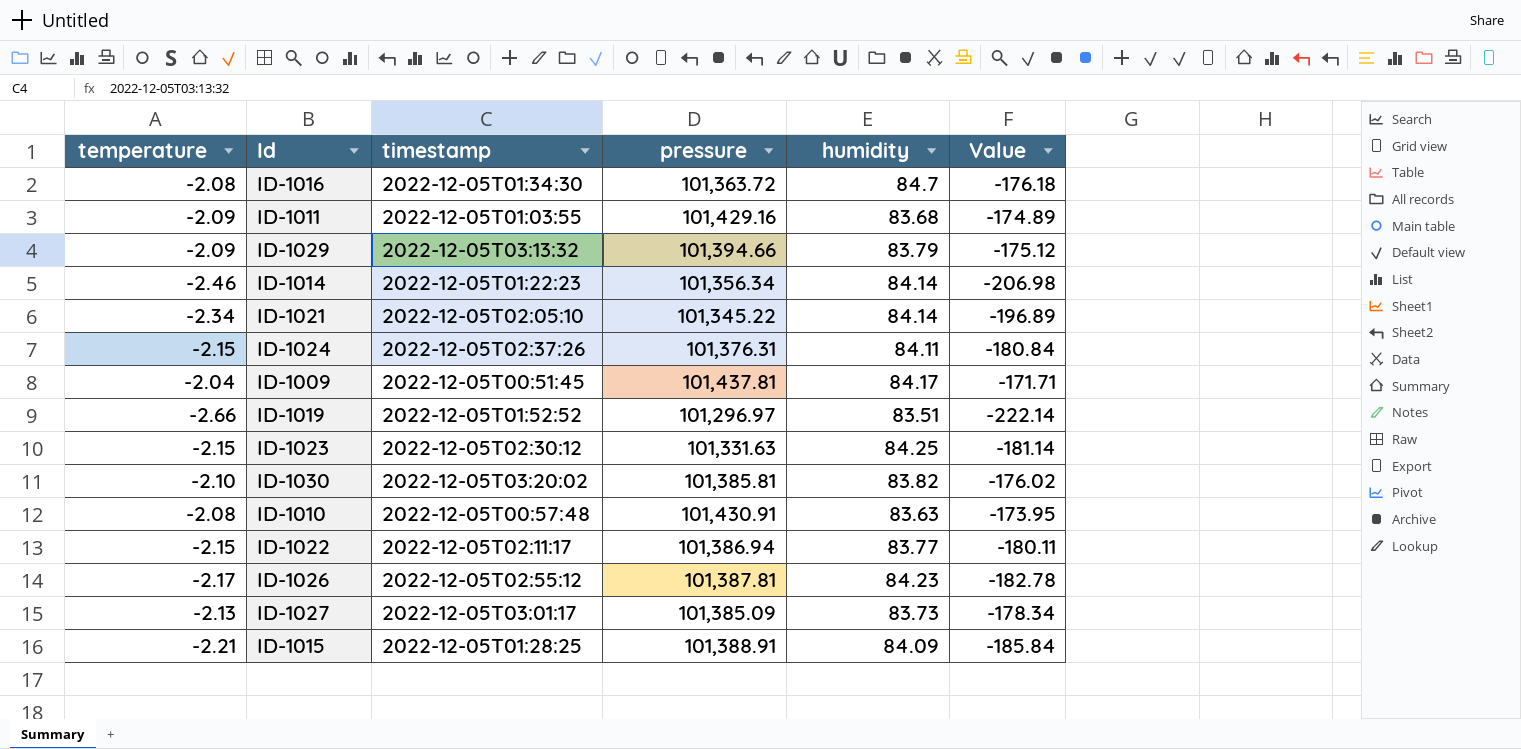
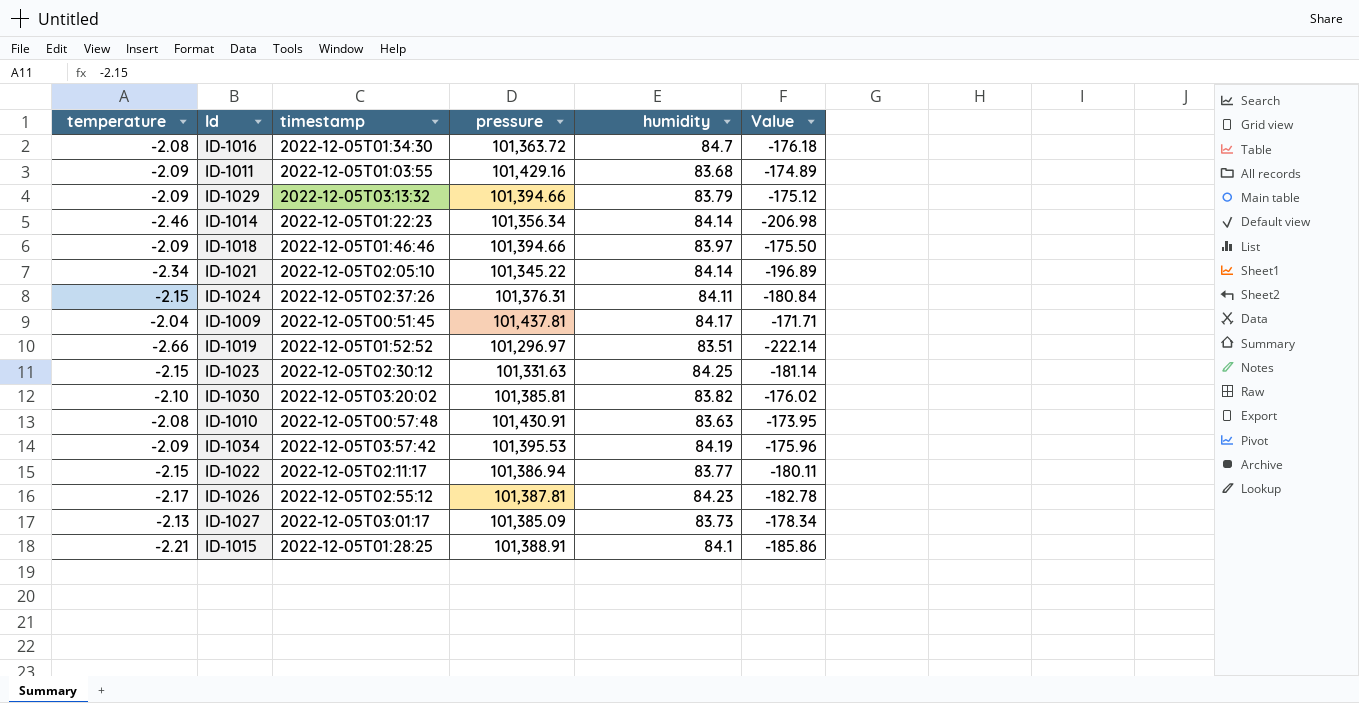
row ID-1018: none -> -2.09 | 2022-12-05T01:46:46 | 101,394.66 | 83.97 | -175.50
row ID-1034: none -> -2.09 | 2022-12-05T03:57:42 | 101,395.53 | 84.19 | -175.96
ID-1015 | humidity: 84.09 -> 84.1
ID-1015 | Value: -185.84 -> -185.86

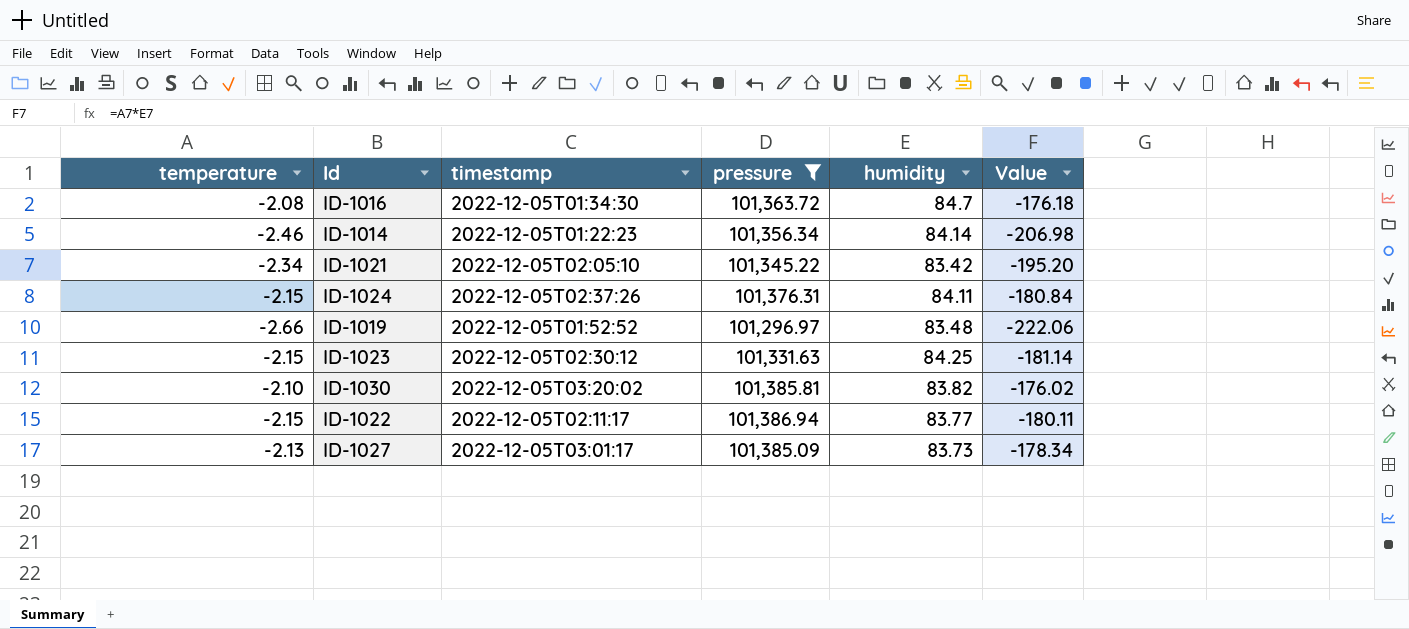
filter: none -> pressure <= 101,386.94
ID-1021 | humidity: 84.14 -> 83.42
ID-1021 | Value: -196.89 -> -195.20
ID-1019 | humidity: 83.51 -> 83.48
ID-1019 | Value: -222.14 -> -222.06

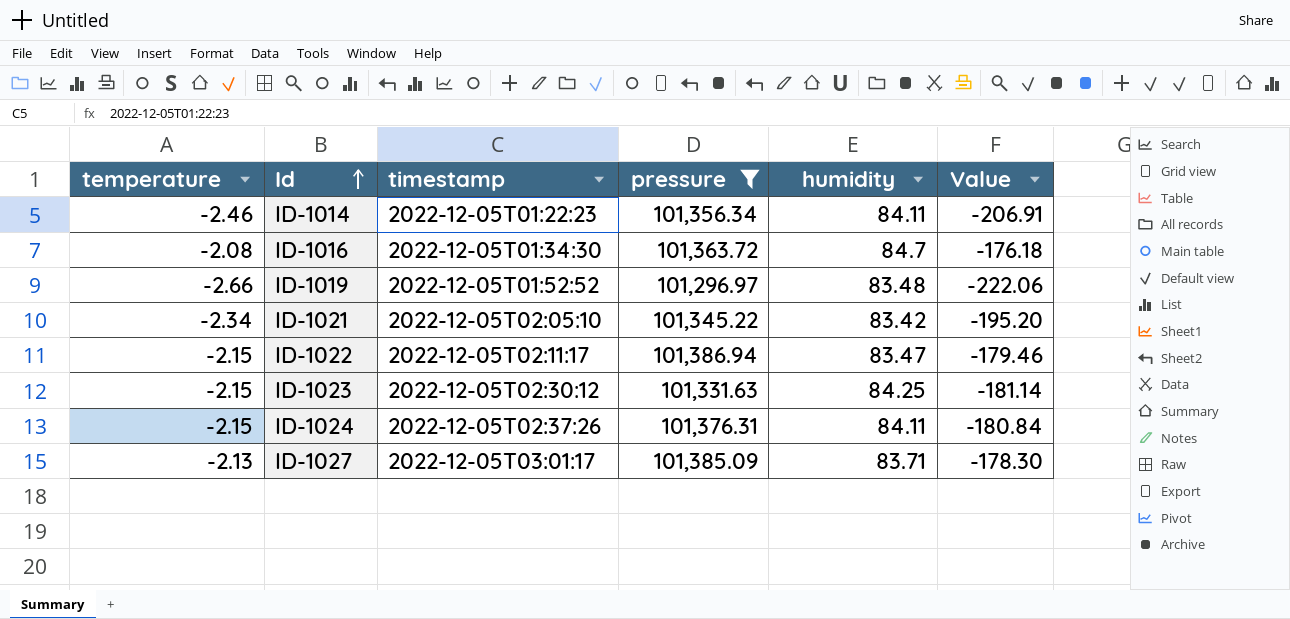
row order: none -> Id ascending
row ID-1030: -2.10 | 2022-12-05T03:20:02 | 101,385.81 | 83.82 | -176.02 -> none
ID-1014 | humidity: 84.14 -> 84.11
ID-1014 | Value: -206.98 -> -206.91
ID-1022 | humidity: 83.77 -> 83.47
ID-1022 | Value: -180.11 -> -179.46
ID-1027 | humidity: 83.73 -> 83.71
ID-1027 | Value: -178.34 -> -178.30

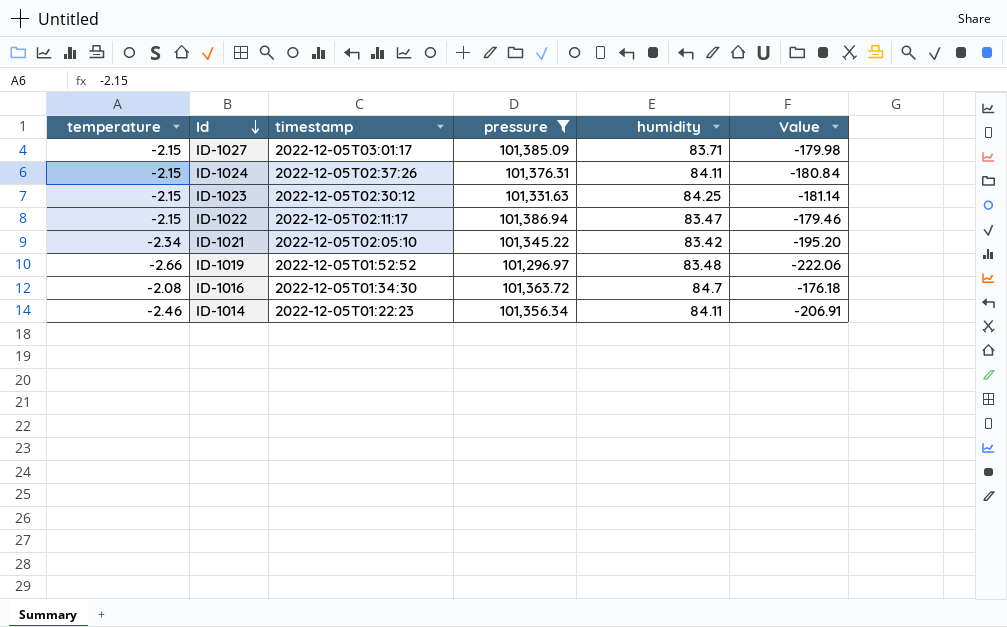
row order: Id ascending -> Id descending
ID-1027 | temperature: -2.13 -> -2.15
ID-1027 | Value: -178.30 -> -179.98

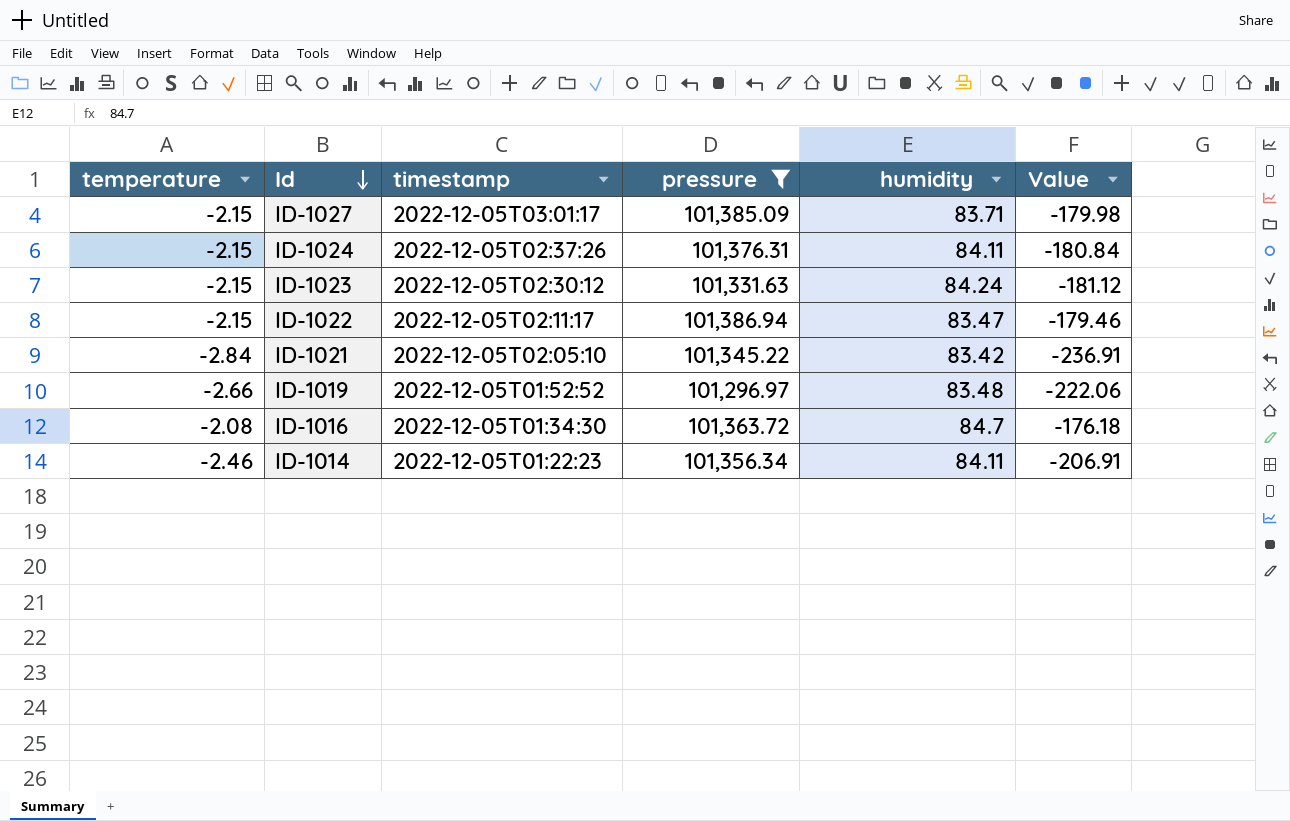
ID-1023 | humidity: 84.25 -> 84.24
ID-1023 | Value: -181.14 -> -181.12
ID-1021 | temperature: -2.34 -> -2.84
ID-1021 | Value: -195.20 -> -236.91

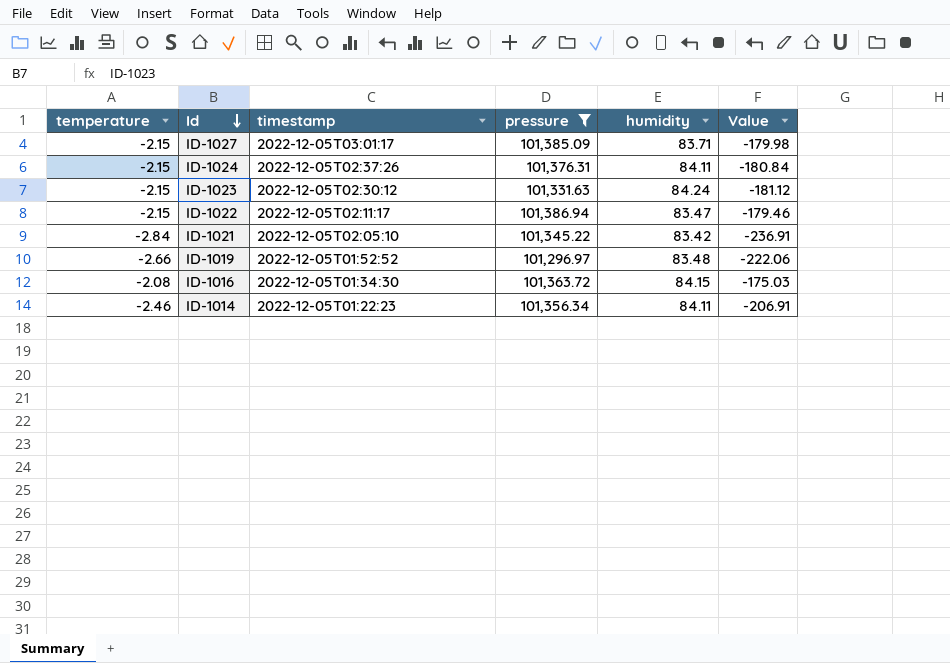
ID-1016 | humidity: 84.7 -> 84.15
ID-1016 | Value: -176.18 -> -175.03

